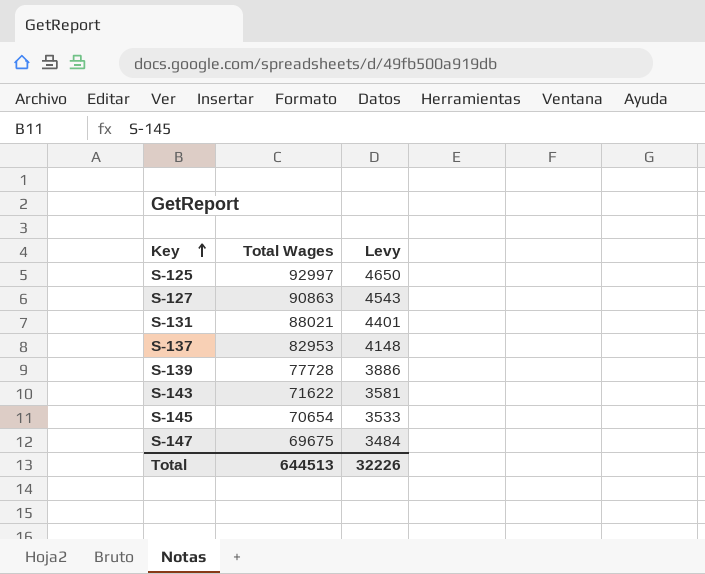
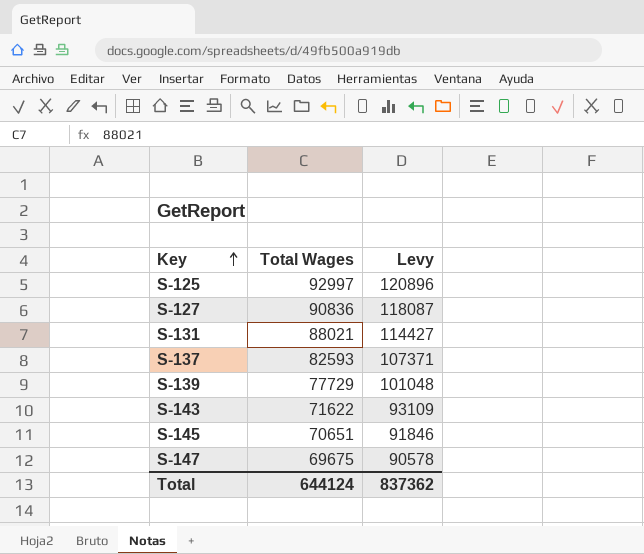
column Levy | formula: [Total Wages] * 0.05 -> [Total Wages] * 1.3
S-127 | Total Wages: 90863 -> 90836
S-137 | Total Wages: 82953 -> 82593
S-139 | Total Wages: 77728 -> 77729
S-145 | Total Wages: 70654 -> 70651
Total | Total Wages: 644513 -> 644124
Total | Levy: 32226 -> 837362

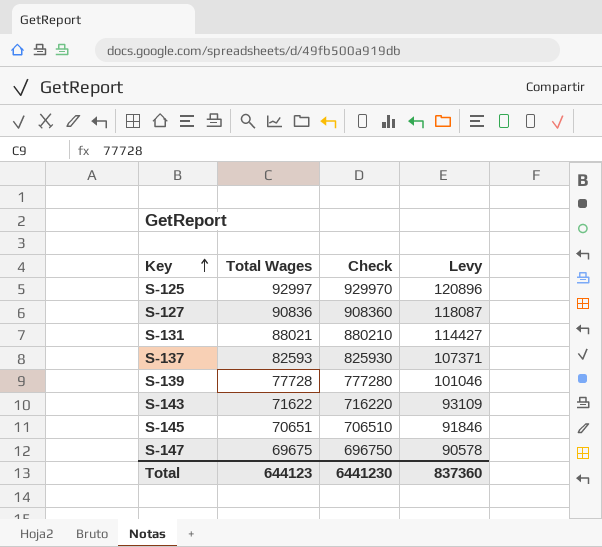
column Check | formula: none -> [Total Wages] * 10
S-139 | Total Wages: 77729 -> 77728
S-139 | Levy: 101048 -> 101046
Total | Total Wages: 644124 -> 644123
Total | Levy: 837362 -> 837360

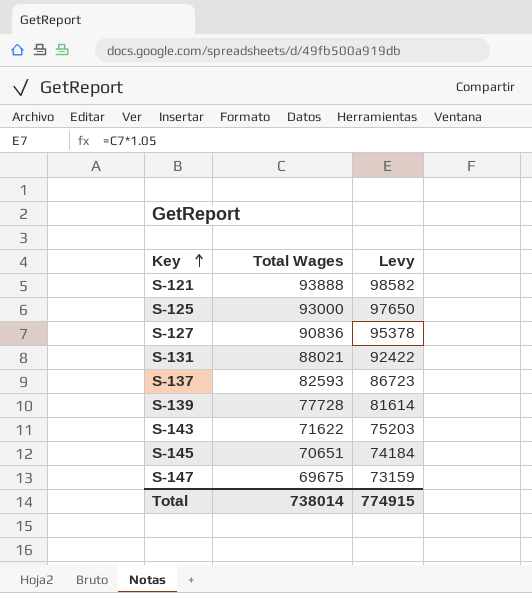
column Check | formula: [Total Wages] * 10 -> none
column Levy | formula: [Total Wages] * 1.3 -> [Total Wages] * 1.05
row S-121: none -> 93888 | 98582
S-125 | Total Wages: 92997 -> 93000
Total | Total Wages: 644123 -> 738014
Total | Levy: 837360 -> 774915

